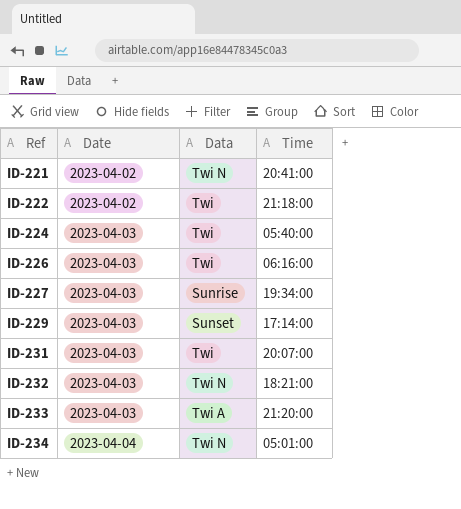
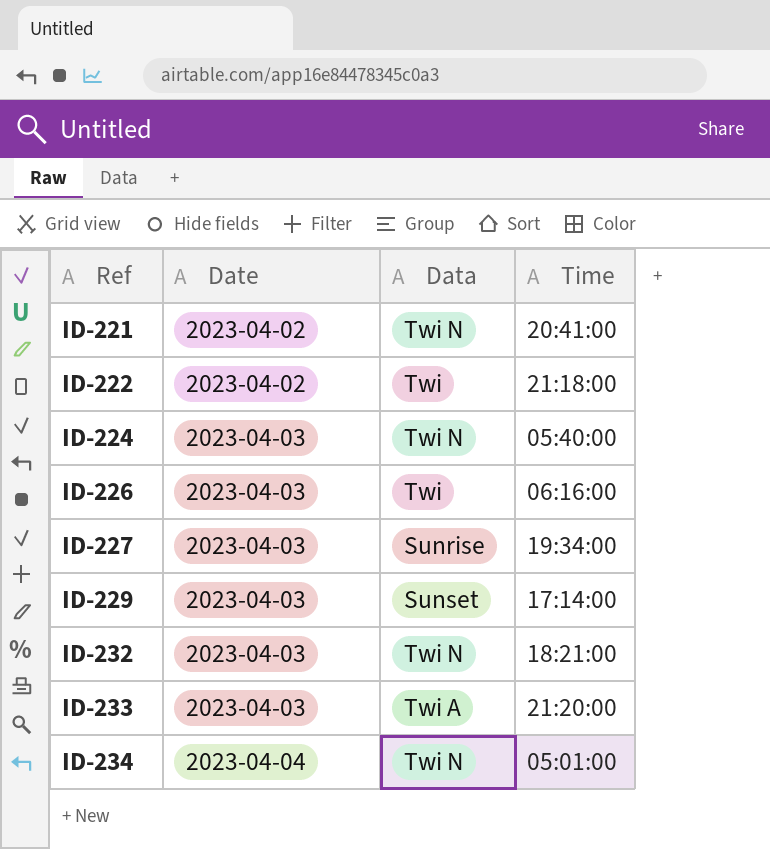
row ID-231: 2023-04-03 | Twi | 20:07:00 -> none
ID-224 | Data: Twi -> Twi N

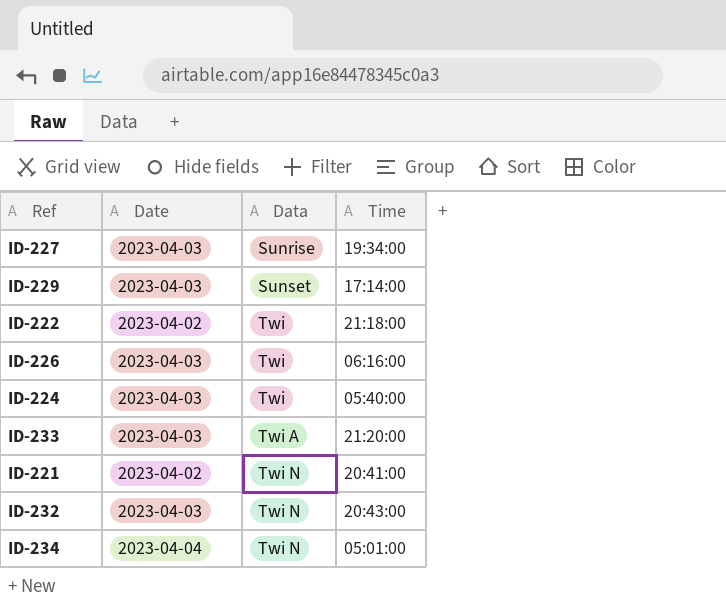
row order: Ref ascending -> Data ascending
ID-224 | Data: Twi N -> Twi
ID-232 | Time: 18:21:00 -> 20:43:00

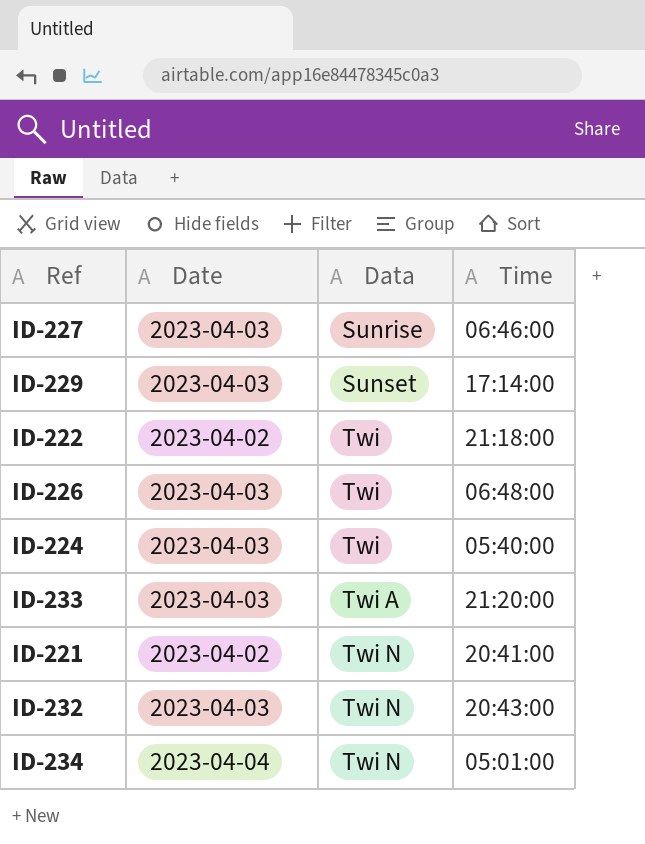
ID-227 | Time: 19:34:00 -> 06:46:00
ID-226 | Time: 06:16:00 -> 06:48:00

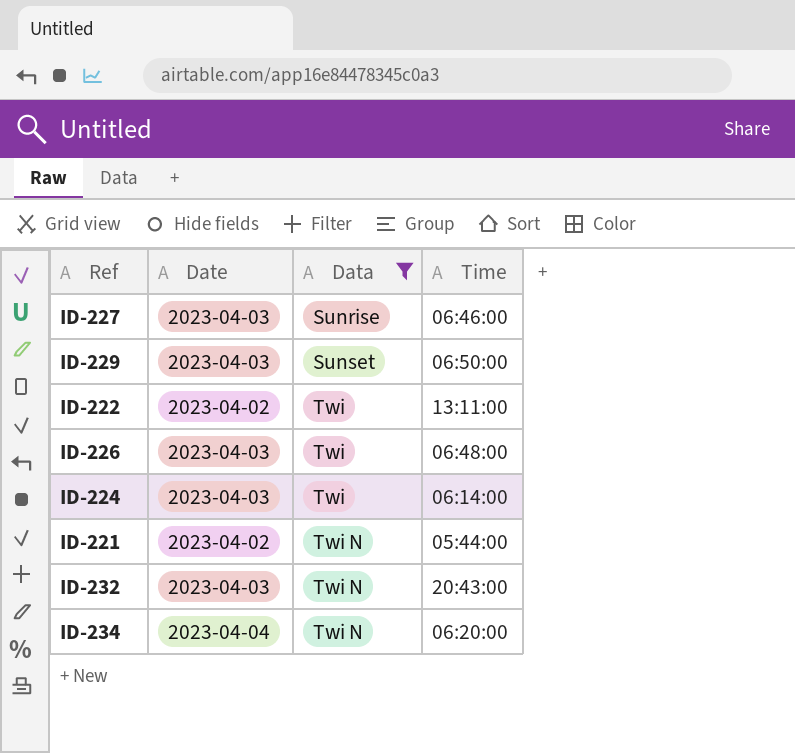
filter: none -> Data != Twi A
ID-229 | Time: 17:14:00 -> 06:50:00
ID-222 | Time: 21:18:00 -> 13:11:00
ID-224 | Time: 05:40:00 -> 06:14:00
ID-221 | Time: 20:41:00 -> 05:44:00
ID-234 | Time: 05:01:00 -> 06:20:00

